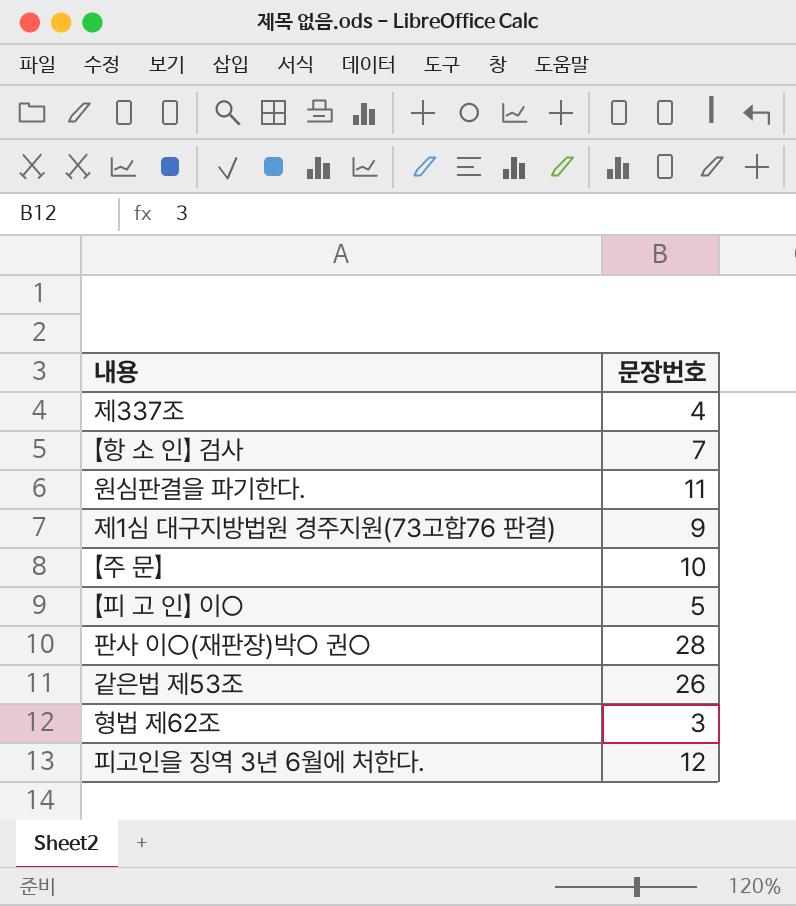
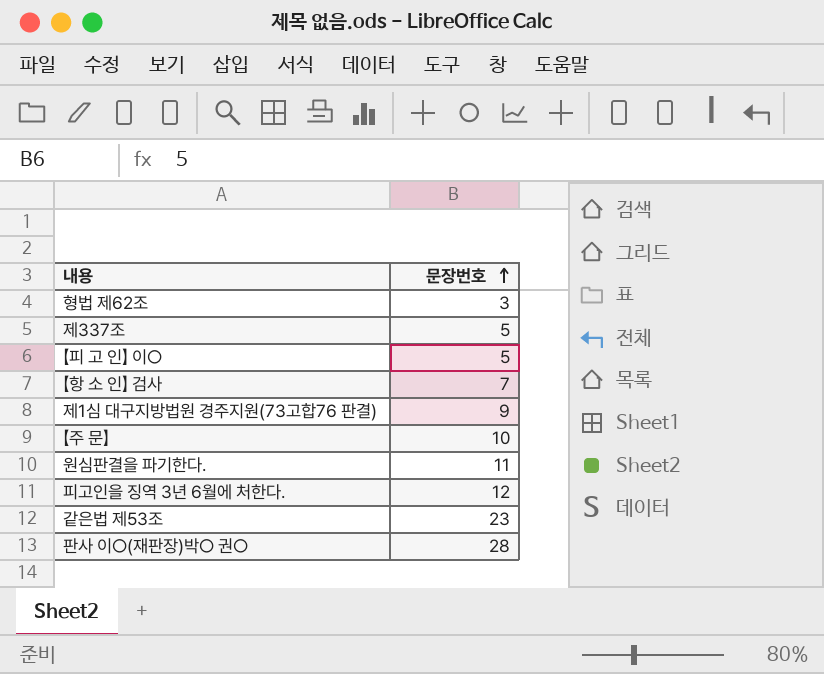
row order: none -> 문장번호 ascending
제337조 | 문장번호: 4 -> 5
같은법 제53조 | 문장번호: 26 -> 23

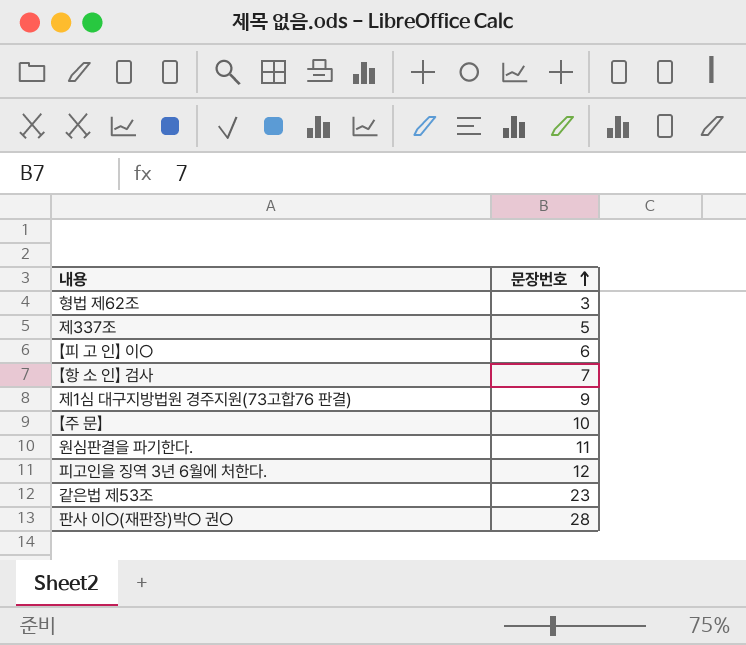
【피 고 인】 이○ | 문장번호: 5 -> 6

